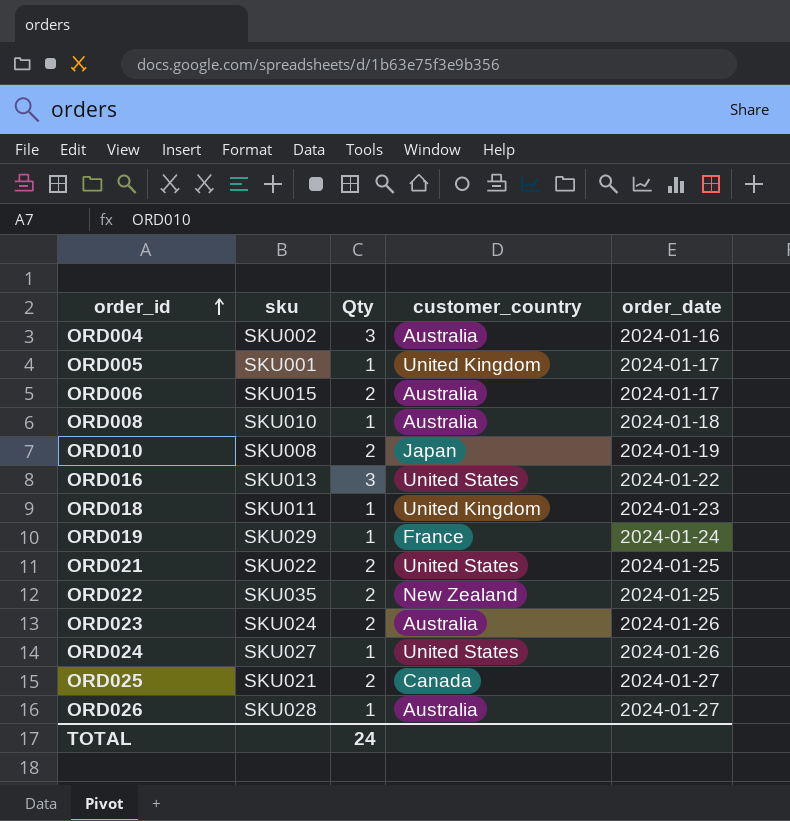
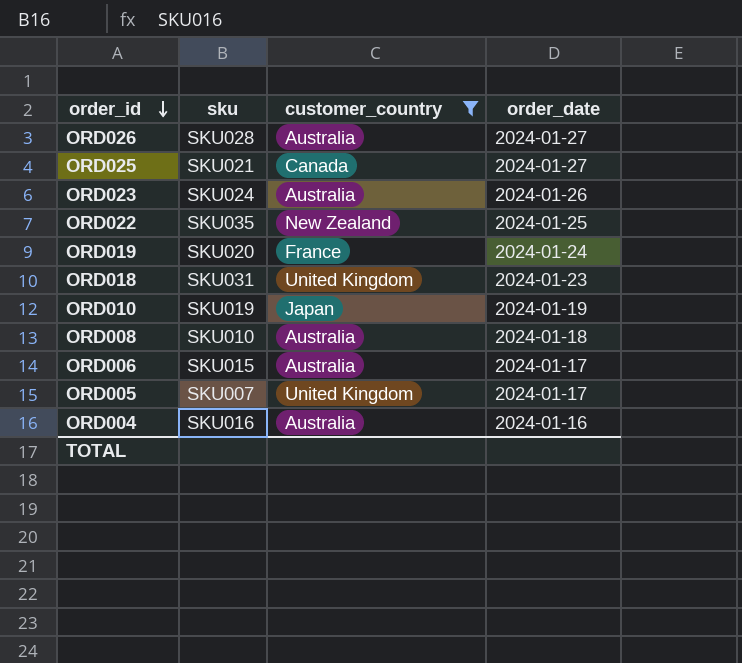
filter: none -> customer_country != United States
row order: order_id ascending -> order_id descending
column Qty | position: 3 -> none
ORD019 | sku: SKU029 -> SKU020
ORD018 | sku: SKU011 -> SKU031
ORD010 | sku: SKU008 -> SKU019
ORD005 | sku: SKU001 -> SKU007
ORD004 | sku: SKU002 -> SKU016

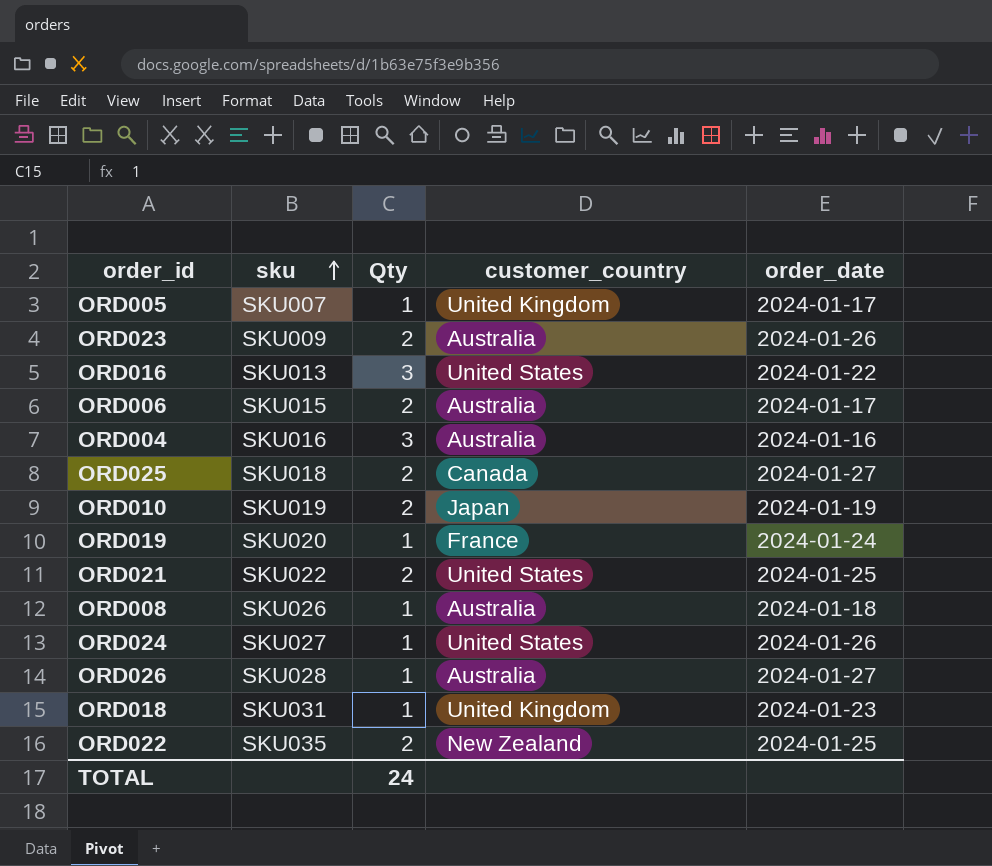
filter: customer_country != United States -> none
row order: order_id descending -> sku ascending
column Qty | position: none -> 3
ORD023 | sku: SKU024 -> SKU009
ORD025 | sku: SKU021 -> SKU018
ORD008 | sku: SKU010 -> SKU026

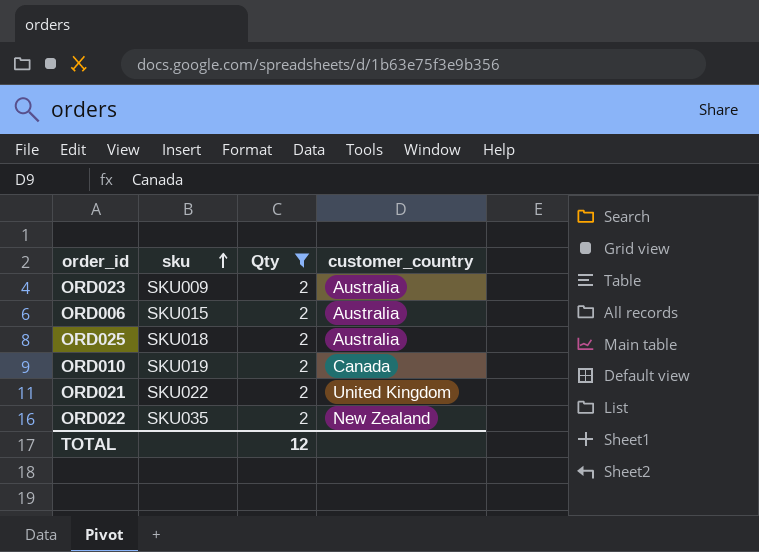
filter: none -> Qty = 2
column order_date | position: 5 -> none
ORD025 | customer_country: Canada -> Australia
ORD010 | customer_country: Japan -> Canada
ORD021 | customer_country: United States -> United Kingdom
TOTAL | Qty: 24 -> 12

